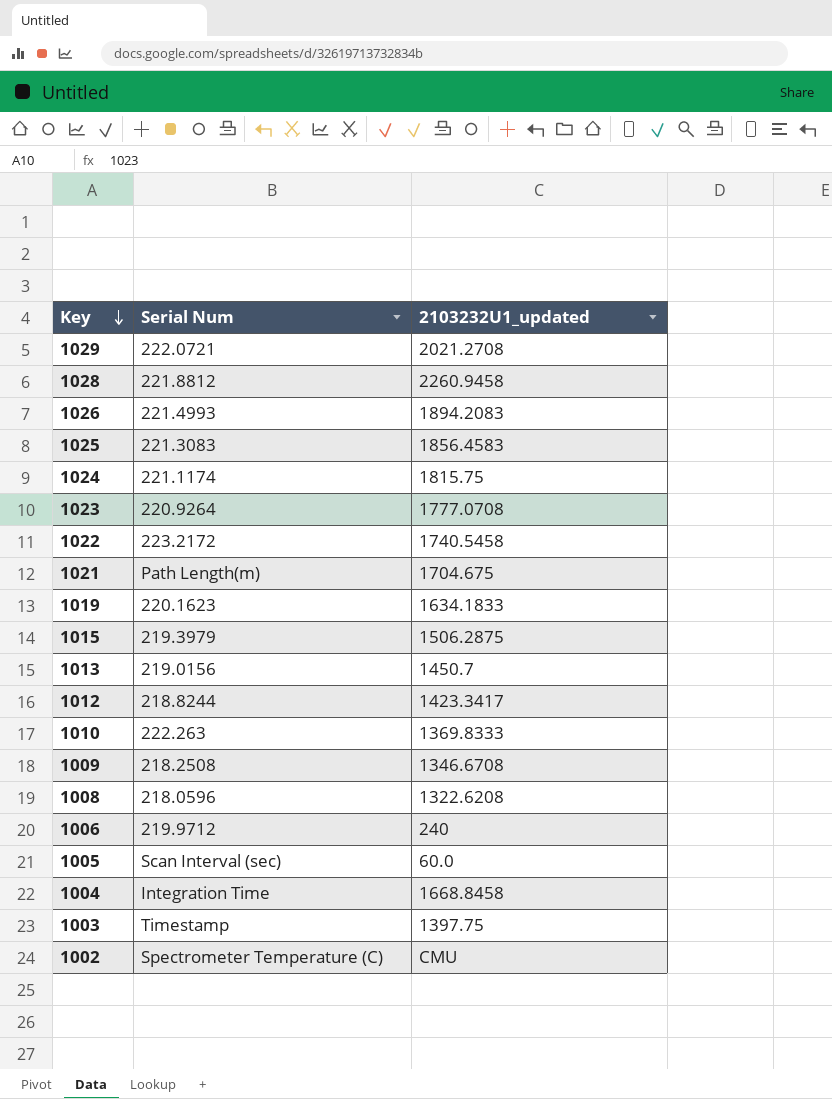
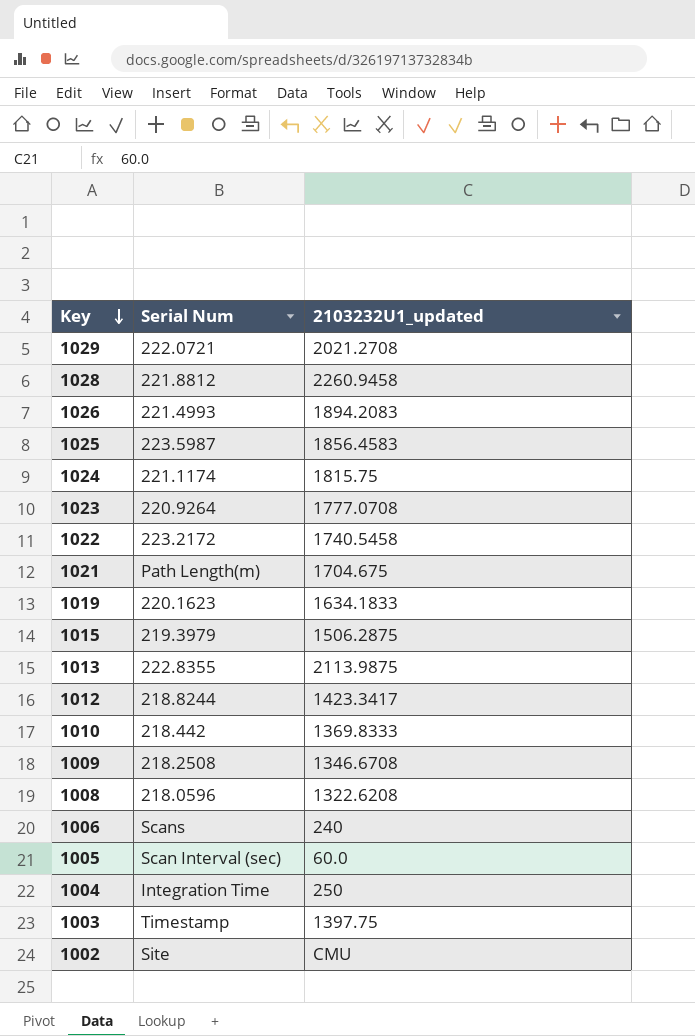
1025 | Serial Num: 221.3083 -> 223.5987
1013 | Serial Num: 219.0156 -> 222.8355
1013 | 2103232U1_updated: 1450.7 -> 2113.9875
1010 | Serial Num: 222.263 -> 218.442
1006 | Serial Num: 219.9712 -> Scans
1004 | 2103232U1_updated: 1668.8458 -> 250
1002 | Serial Num: Spectrometer Temperature (C) -> Site

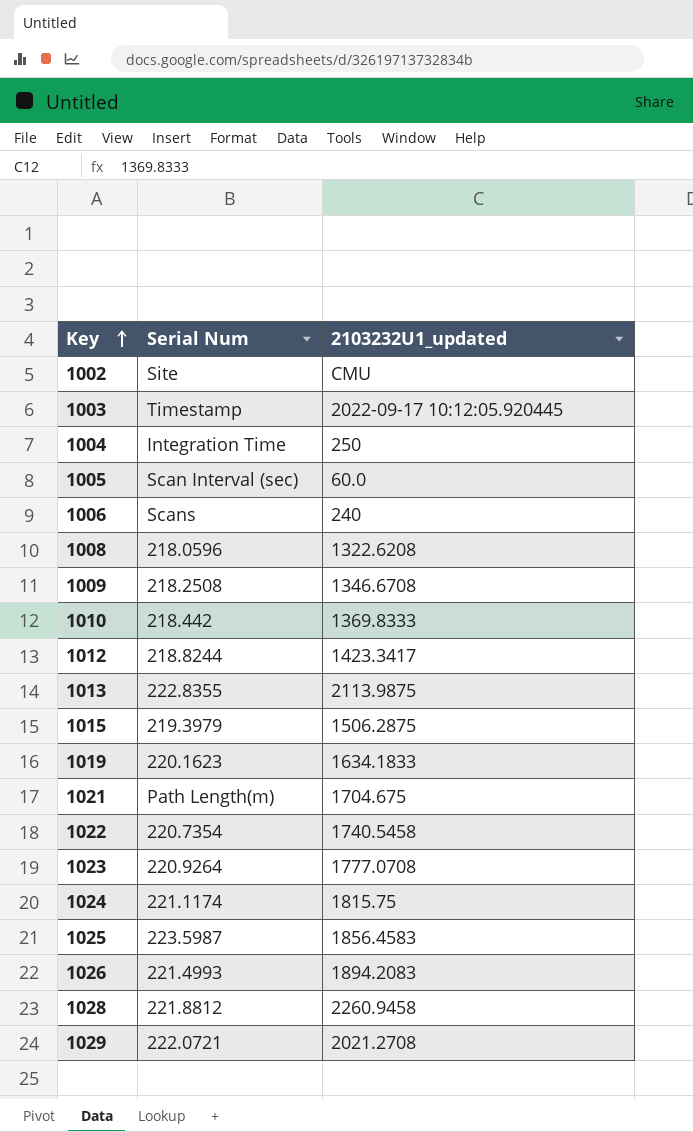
row order: Key descending -> Key ascending
1003 | 2103232U1_updated: 1397.75 -> 2022-09-17 10:12:05.920445
1022 | Serial Num: 223.2172 -> 220.7354

